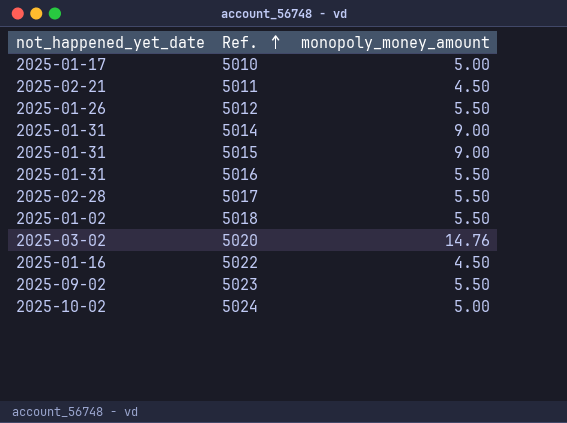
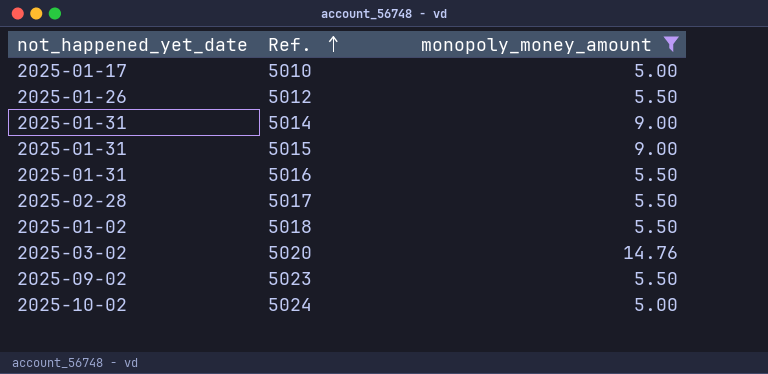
filter: none -> monopoly_money_amount != 4.50

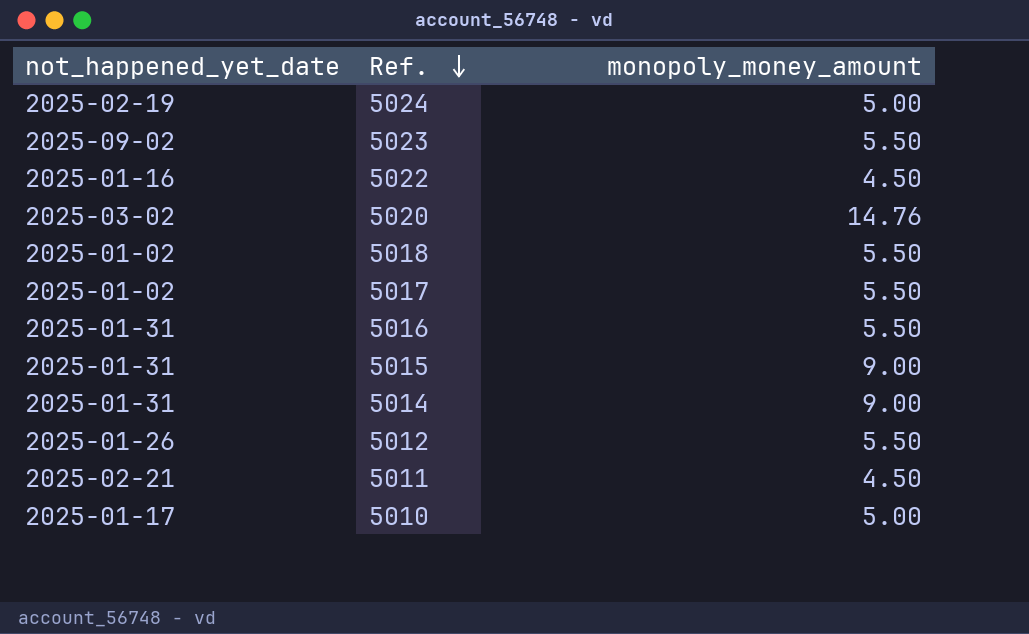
filter: monopoly_money_amount != 4.50 -> none
row order: Ref. ascending -> Ref. descending
5024 | not_happened_yet_date: 2025-10-02 -> 2025-02-19
5017 | not_happened_yet_date: 2025-02-28 -> 2025-01-02

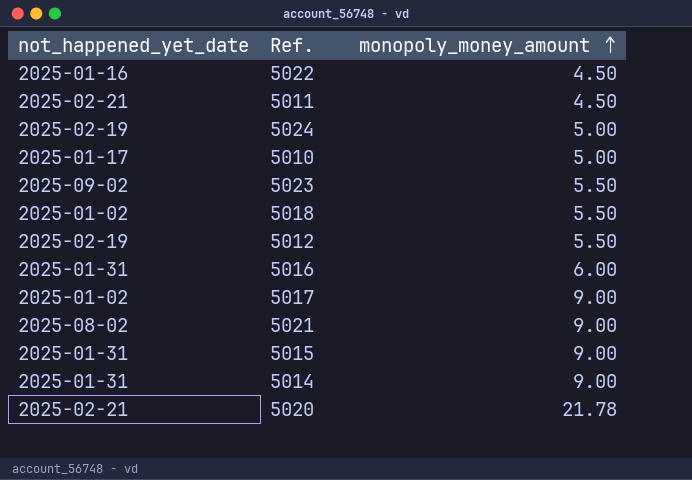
row order: Ref. descending -> monopoly_money_amount ascending
5012 | not_happened_yet_date: 2025-01-26 -> 2025-02-19
5016 | monopoly_money_amount: 5.50 -> 6.00
5017 | monopoly_money_amount: 5.50 -> 9.00
row 5021: none -> 2025-08-02 | 9.00
5020 | not_happened_yet_date: 2025-03-02 -> 2025-02-21
5020 | monopoly_money_amount: 14.76 -> 21.78

